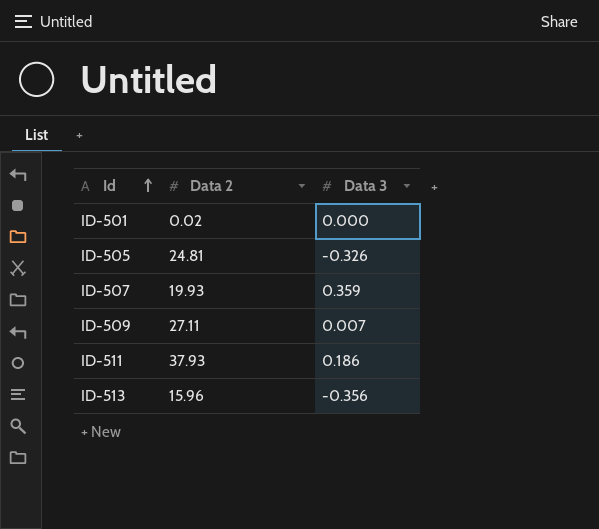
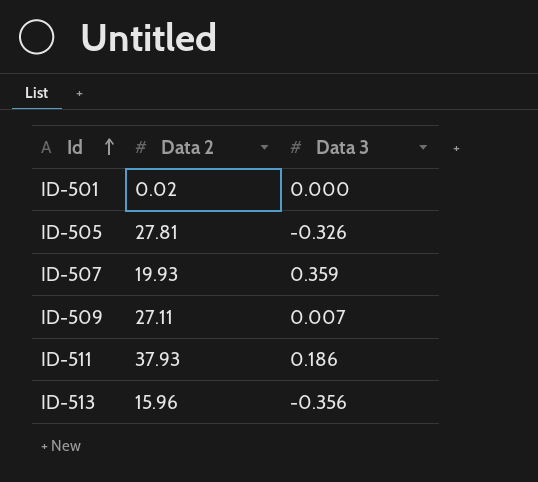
ID-505 | Data 2: 24.81 -> 27.81

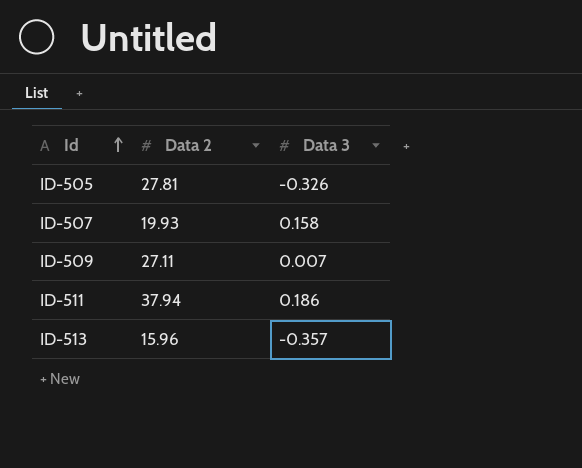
row ID-501: 0.02 | 0.000 -> none
ID-507 | Data 3: 0.359 -> 0.158
ID-511 | Data 2: 37.93 -> 37.94
ID-513 | Data 3: -0.356 -> -0.357

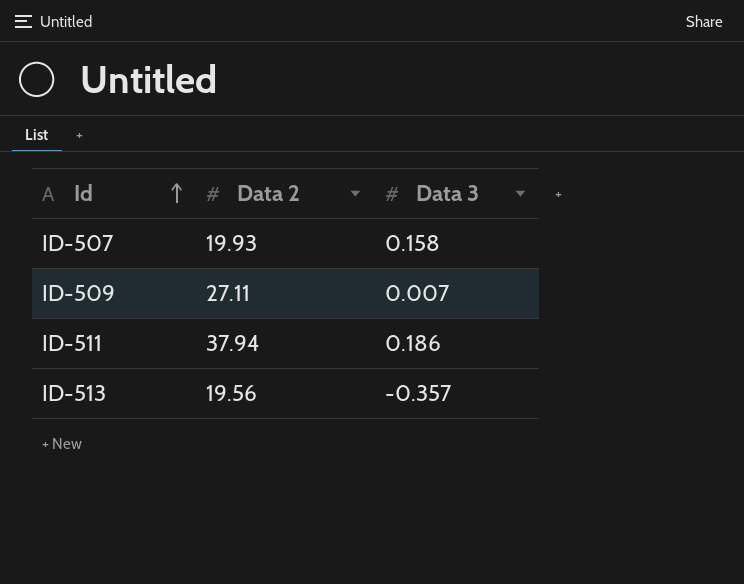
row ID-505: 27.81 | -0.326 -> none
ID-513 | Data 2: 15.96 -> 19.56

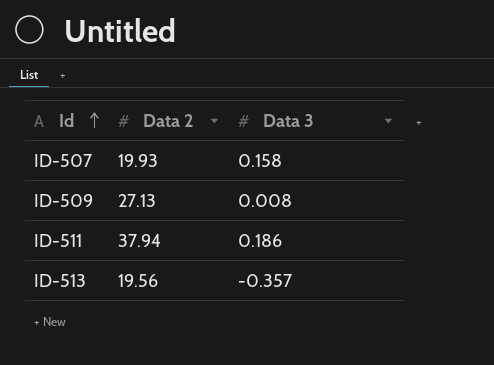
ID-509 | Data 2: 27.11 -> 27.13
ID-509 | Data 3: 0.007 -> 0.008

